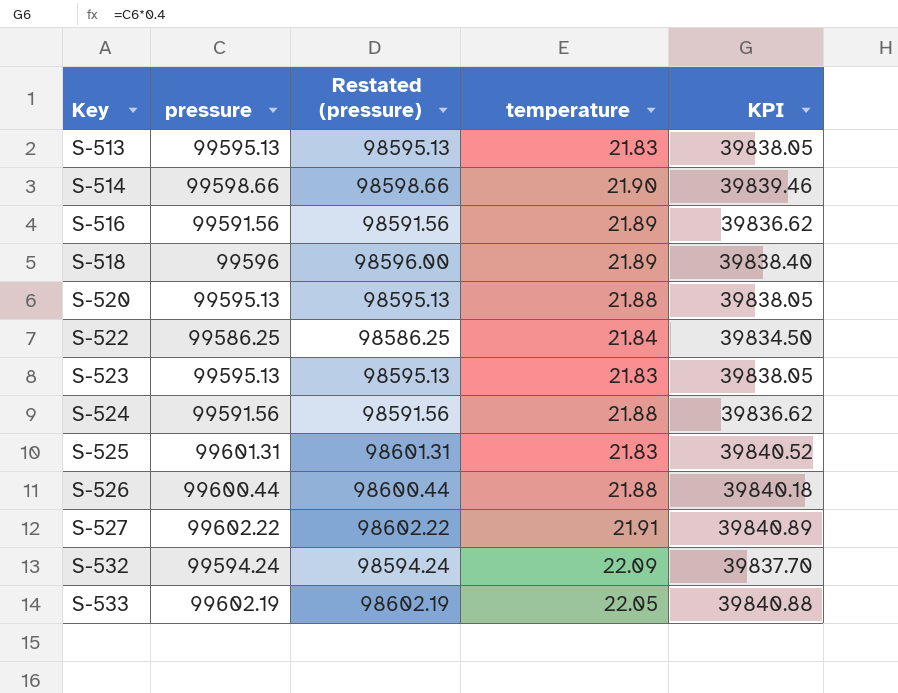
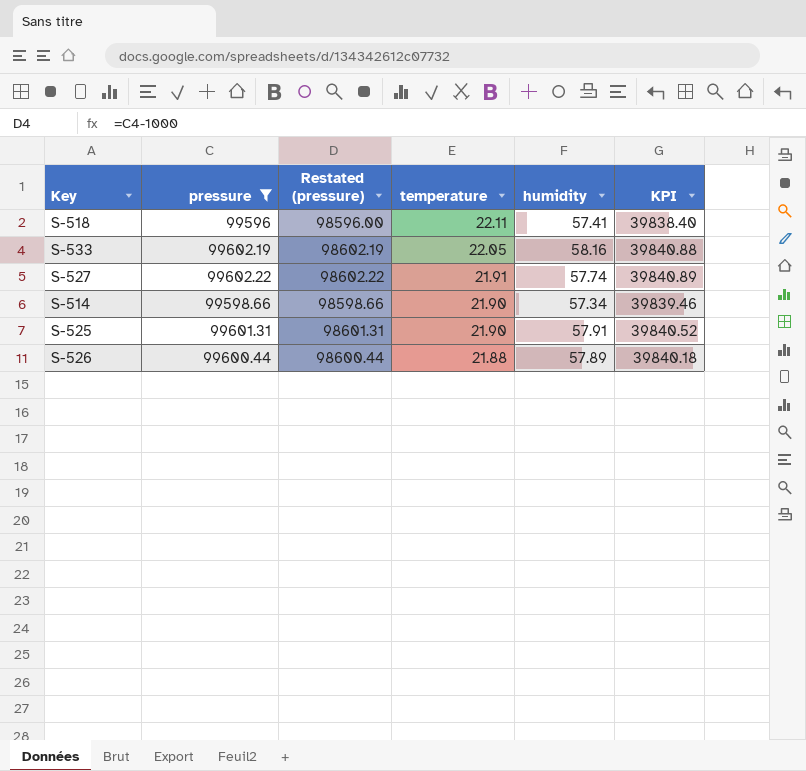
filter: none -> pressure >= 99596
row order: Key ascending -> temperature descending
column humidity | position: none -> 5
S-518 | temperature: 21.89 -> 22.11
S-525 | temperature: 21.83 -> 21.90

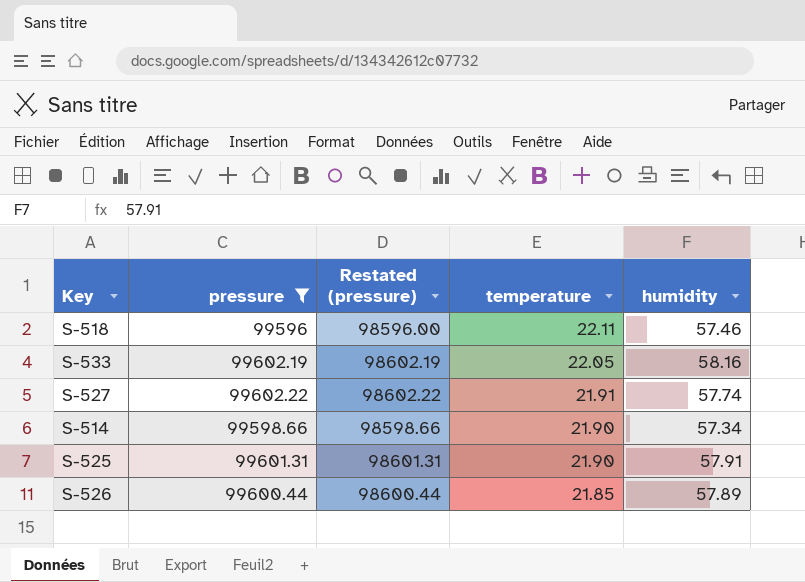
column KPI | formula: [pressure] * 0.4 -> none
S-518 | humidity: 57.41 -> 57.46
S-526 | temperature: 21.88 -> 21.85

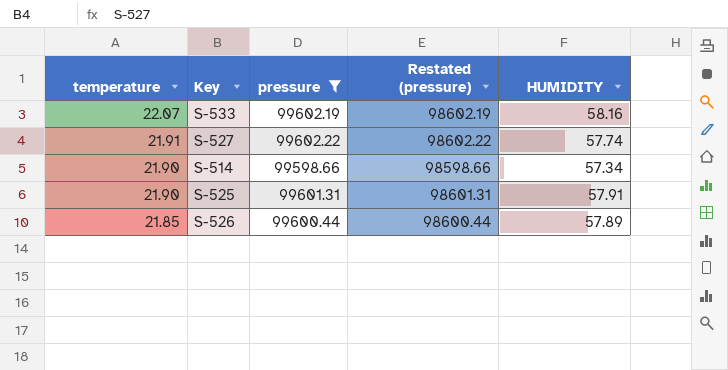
column temperature | position: 4 -> 1
column name: humidity -> HUMIDITY
row S-518: 99596 | 98596.00 | 22.11 | 57.46 -> none
S-533 | temperature: 22.05 -> 22.07

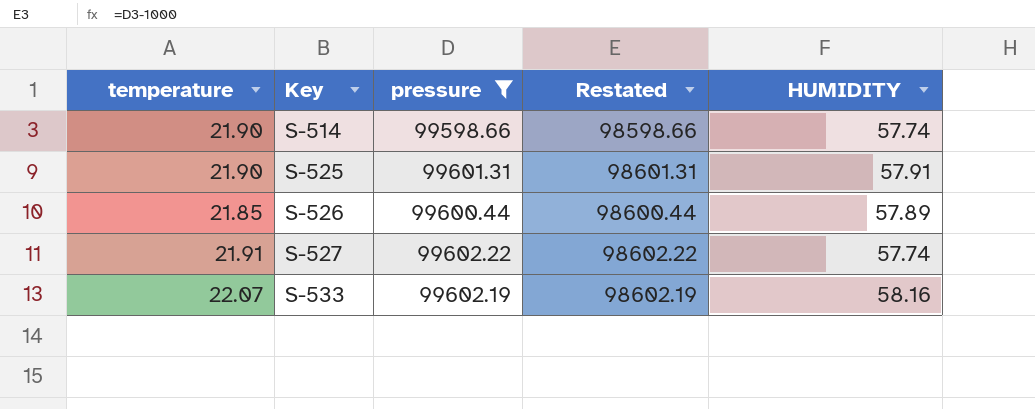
row order: temperature descending -> Key ascending
column name: Restated (pressure) -> Restated
S-514 | HUMIDITY: 57.34 -> 57.74

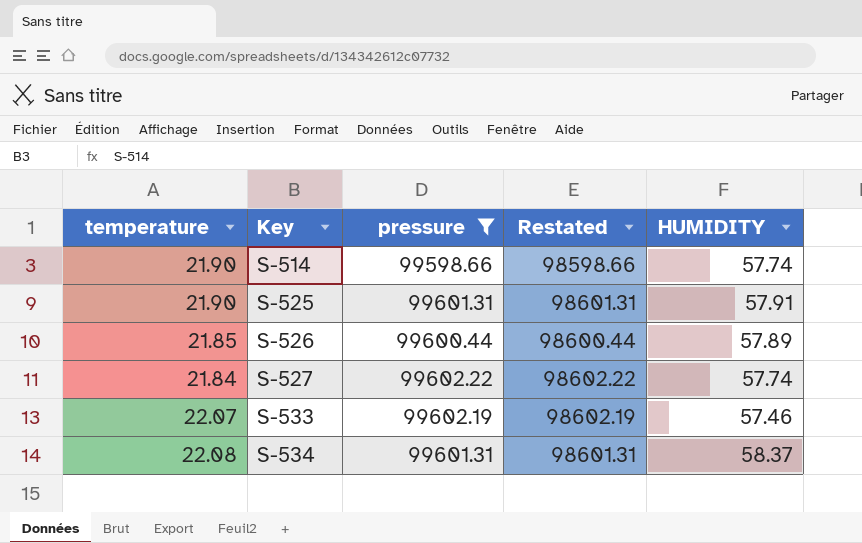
S-527 | temperature: 21.91 -> 21.84
S-533 | HUMIDITY: 58.16 -> 57.46
row S-534: none -> 22.08 | 99601.31 | 98601.31 | 58.37

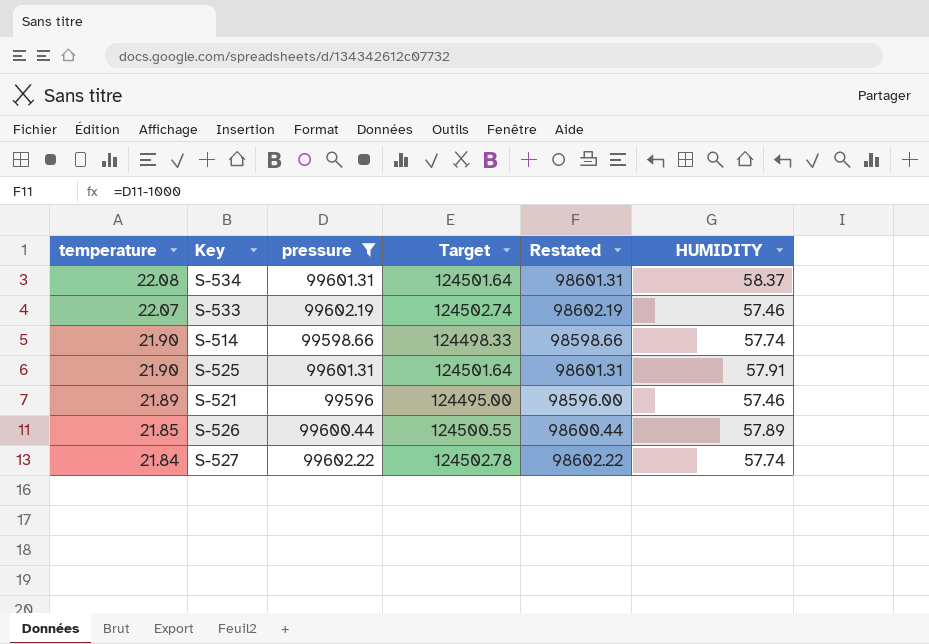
row order: Key ascending -> temperature descending
column Target | formula: none -> [pressure] * 1.25
row S-521: none -> 21.89 | 99596 | 124495.00 | 98596.00 | 57.46

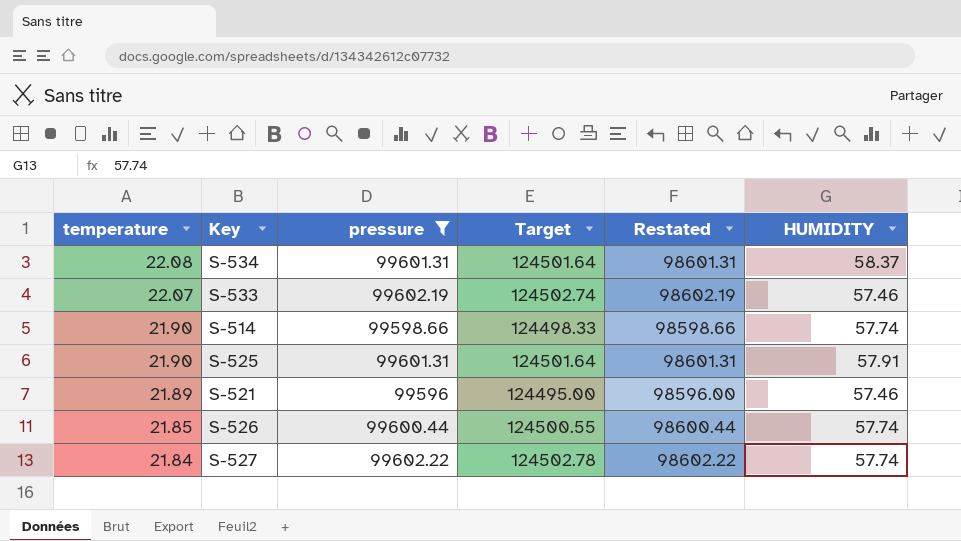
S-526 | HUMIDITY: 57.89 -> 57.74

